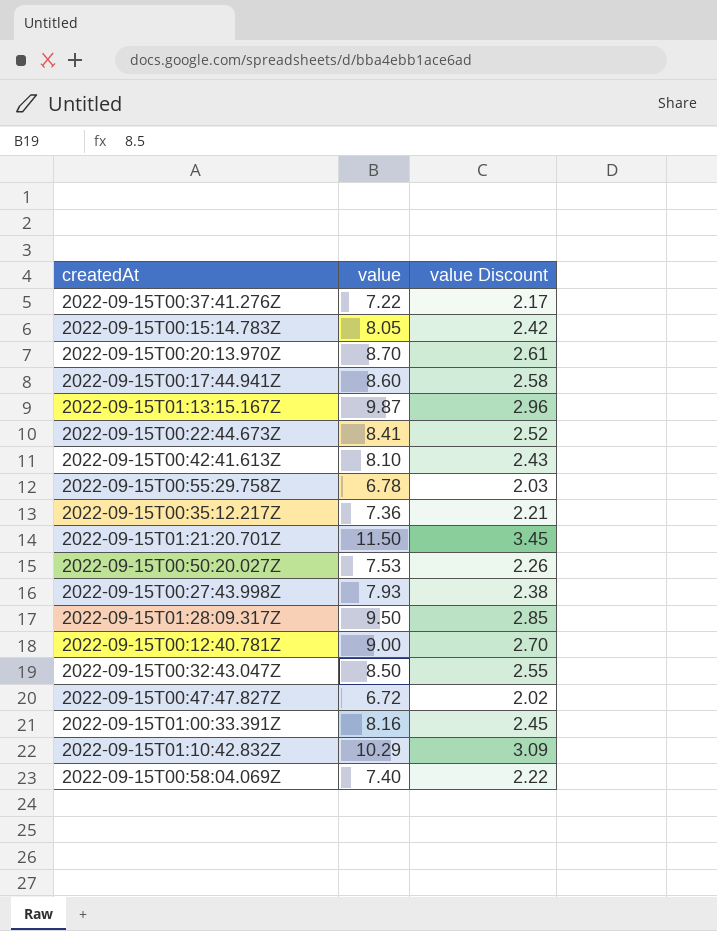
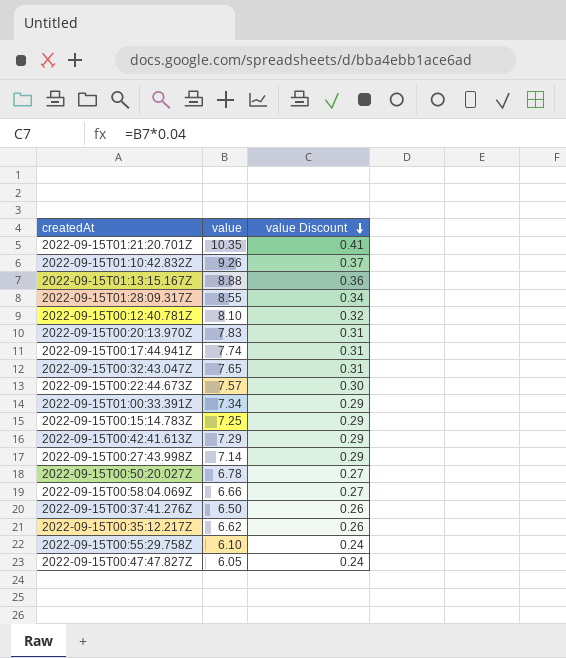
row order: none -> value Discount descending
column value Discount | formula: [value] * 0.3 -> [value] * 0.04
2022-09-15T01:21:20.701Z | value: 11.50 -> 10.35
2022-09-15T01:10:42.832Z | value: 10.29 -> 9.26
2022-09-15T01:13:15.167Z | value: 9.87 -> 8.88
2022-09-15T01:28:09.317Z | value: 9.50 -> 8.55
2022-09-15T00:12:40.781Z | value: 9.00 -> 8.10
2022-09-15T00:20:13.970Z | value: 8.70 -> 7.83
2022-09-15T00:17:44.941Z | value: 8.60 -> 7.74
2022-09-15T00:32:43.047Z | value: 8.50 -> 7.65
2022-09-15T00:22:44.673Z | value: 8.41 -> 7.57
2022-09-15T01:00:33.391Z | value: 8.16 -> 7.34
2022-09-15T00:15:14.783Z | value: 8.05 -> 7.25
2022-09-15T00:42:41.613Z | value: 8.10 -> 7.29
2022-09-15T00:27:43.998Z | value: 7.93 -> 7.14
2022-09-15T00:50:20.027Z | value: 7.53 -> 6.78
2022-09-15T00:58:04.069Z | value: 7.40 -> 6.66
2022-09-15T00:37:41.276Z | value: 7.22 -> 6.50
2022-09-15T00:35:12.217Z | value: 7.36 -> 6.62
2022-09-15T00:55:29.758Z | value: 6.78 -> 6.10
2022-09-15T00:47:47.827Z | value: 6.72 -> 6.05

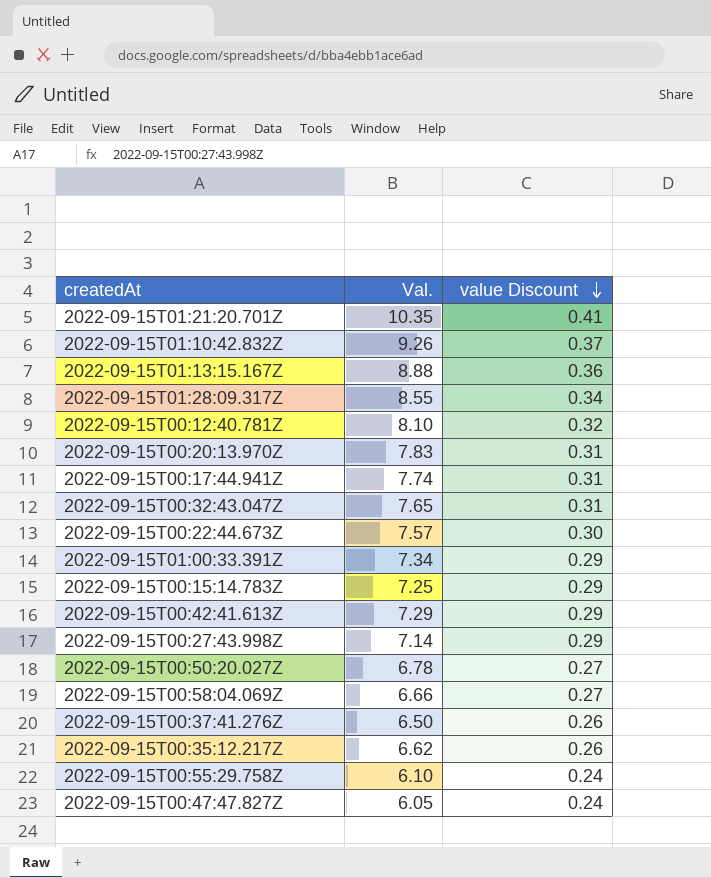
column name: value -> Val.

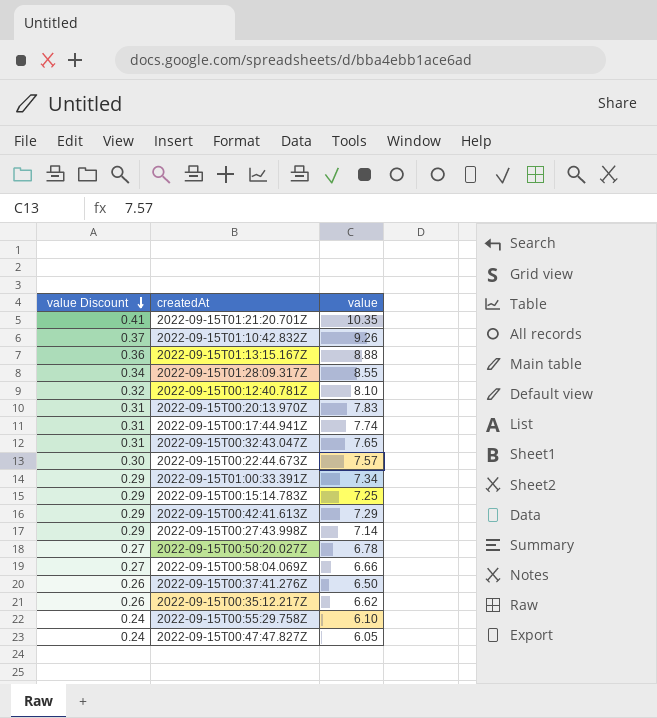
column value Discount | position: 3 -> 1
column name: Val. -> value

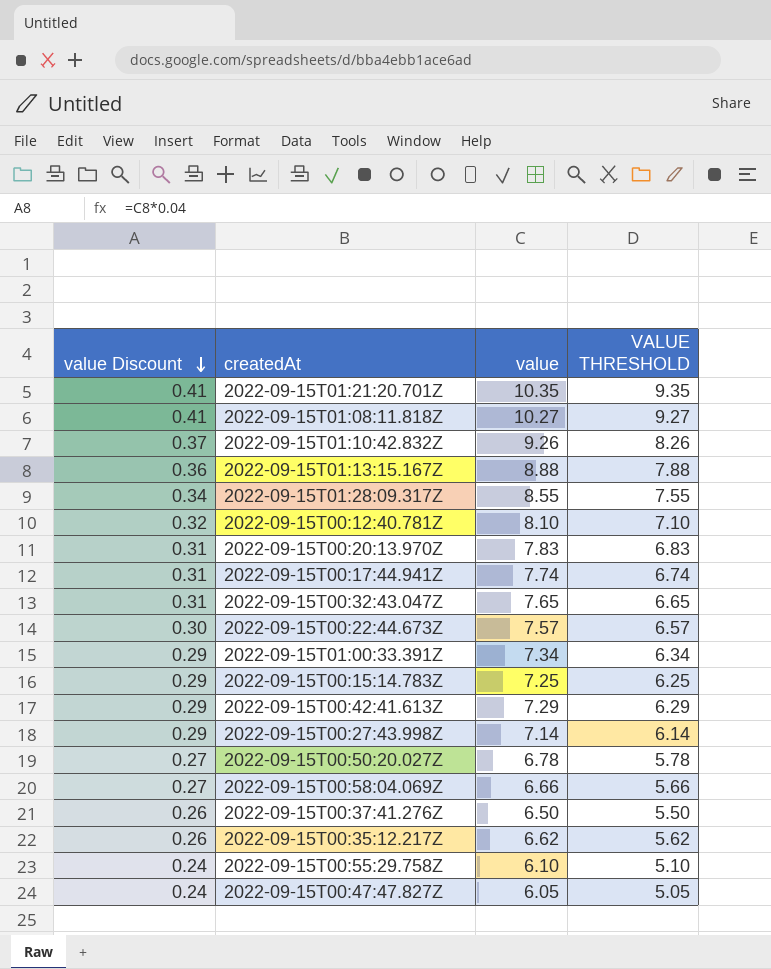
column VALUE THRESHOLD | formula: none -> [value] - 1
row 2022-09-15T01:08:11.818Z: none -> 0.41 | 10.27 | 9.27

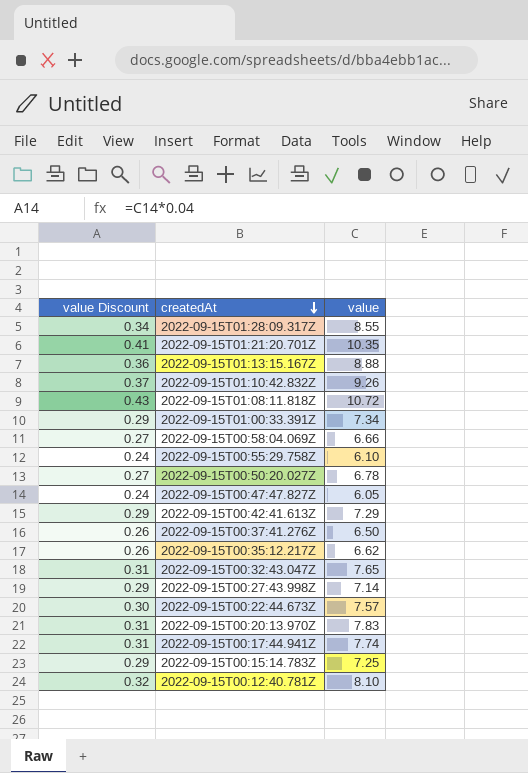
row order: value Discount descending -> createdAt descending
column VALUE THRESHOLD | formula: [value] - 1 -> none
2022-09-15T01:08:11.818Z | value Discount: 0.41 -> 0.43
2022-09-15T01:08:11.818Z | value: 10.27 -> 10.72

